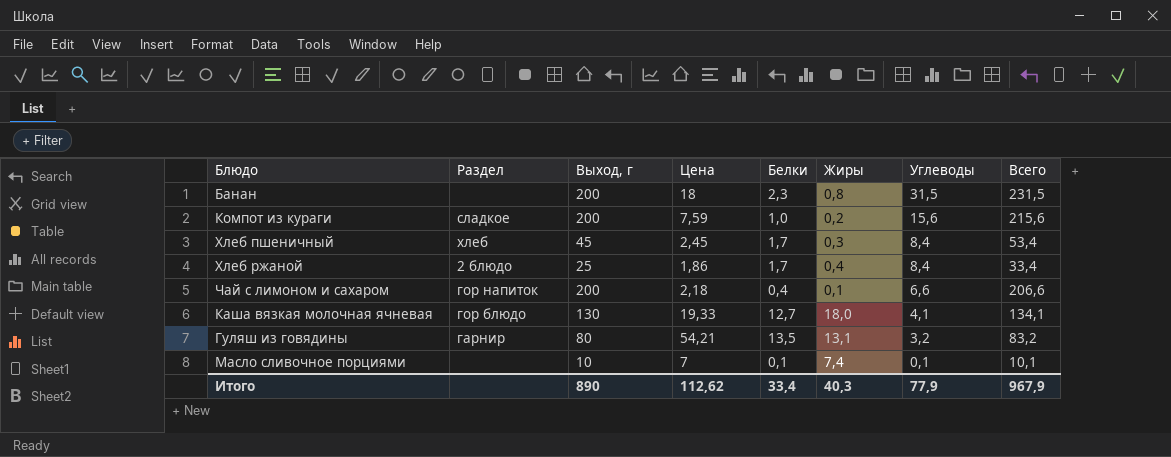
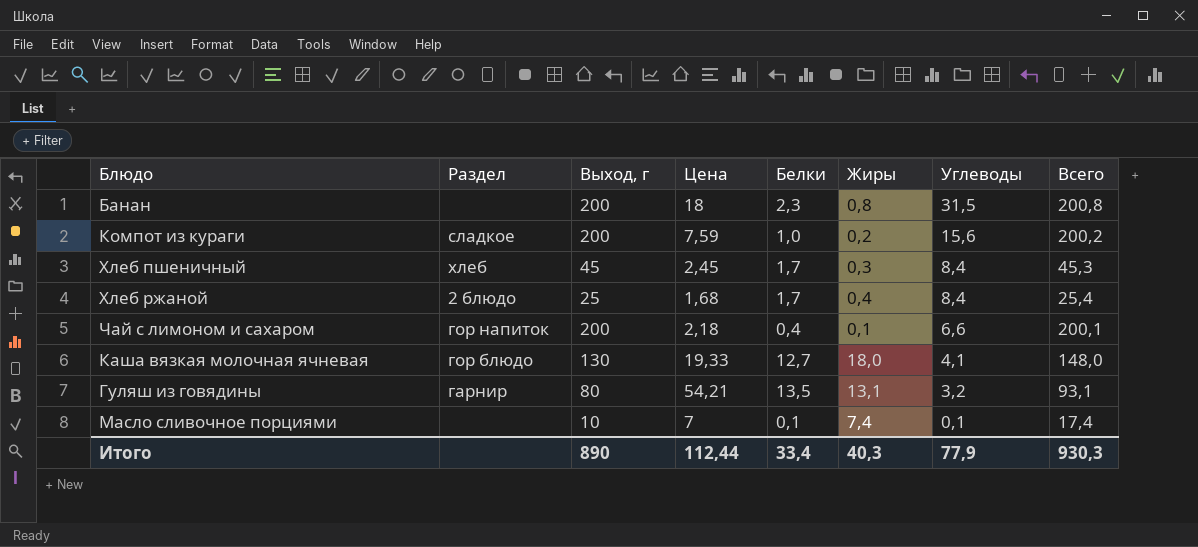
column Всего | formula: [Выход, г] + [Углеводы] -> [Выход, г] + [Жиры]
Хлеб ржаной | Цена: 1,86 -> 1,68
Итого | Цена: 112,62 -> 112,44
Итого | Всего: 967,9 -> 930,3

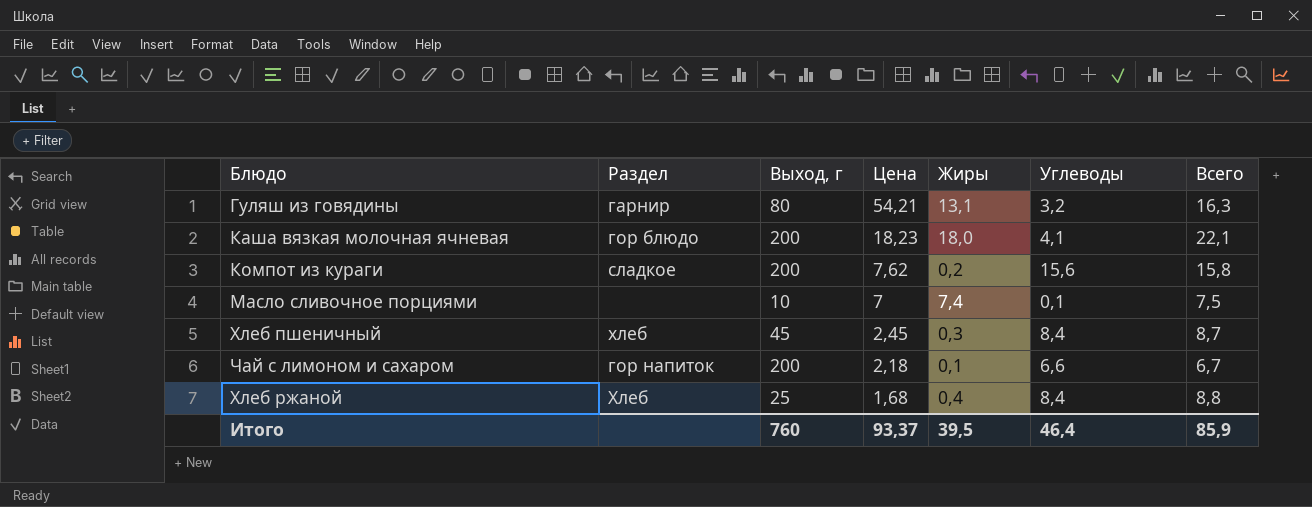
row order: Углеводы descending -> Цена descending
column Белки | position: 5 -> none
column Всего | formula: [Выход, г] + [Жиры] -> [Жиры] + [Углеводы]
row Банан: none | 200 | 18 | 2,3 | 0,8 | 31,5 | 200,8 -> none
Каша вязкая молочная ячневая | Выход, г: 130 -> 200
Каша вязкая молочная ячневая | Цена: 19,33 -> 18,23
Компот из кураги | Цена: 7,59 -> 7,62
Хлеб ржаной | Раздел: 2 блюдо -> Хлеб
Итого | Выход, г: 890 -> 760
Итого | Цена: 112,44 -> 93,37
Итого | Жиры: 40,3 -> 39,5
Итого | Углеводы: 77,9 -> 46,4
Итого | Всего: 930,3 -> 85,9

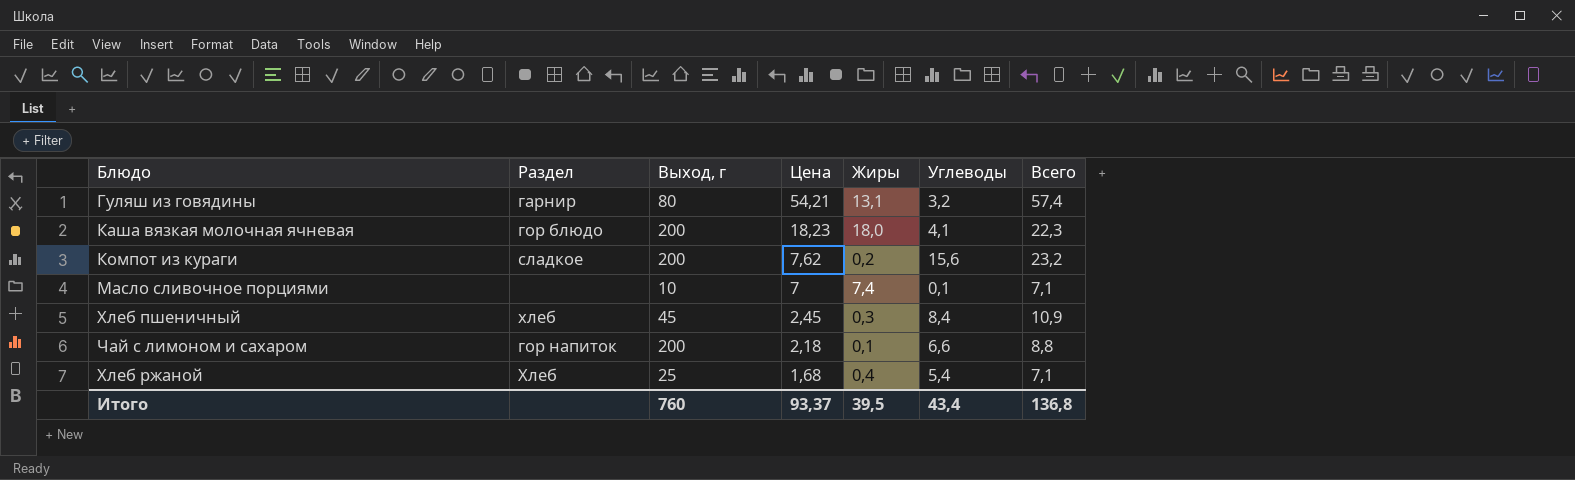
column Всего | formula: [Жиры] + [Углеводы] -> [Цена] + [Углеводы]
Хлеб ржаной | Углеводы: 8,4 -> 5,4
Итого | Углеводы: 46,4 -> 43,4
Итого | Всего: 85,9 -> 136,8

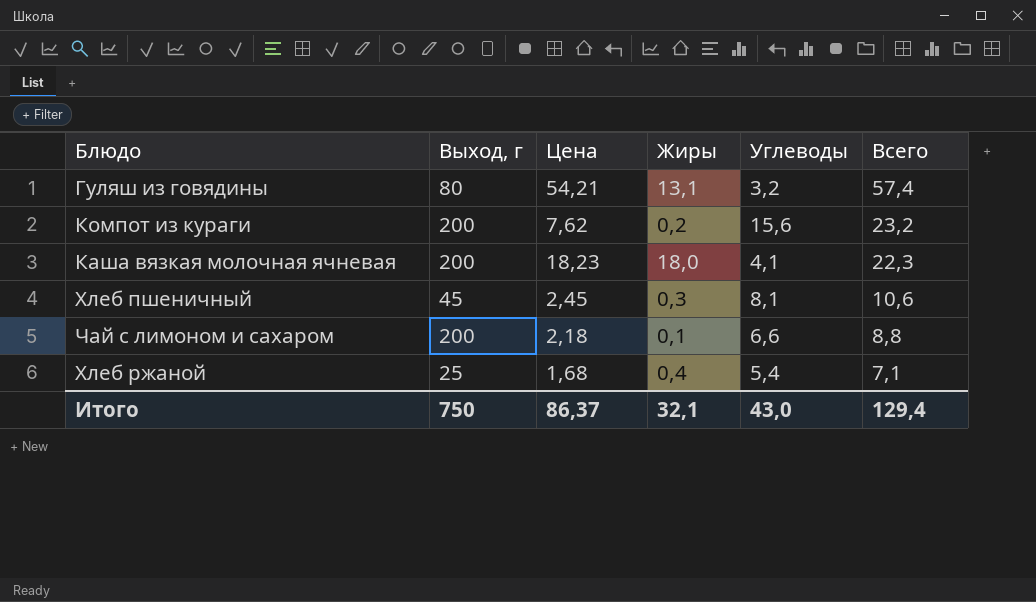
row order: Цена descending -> Всего descending
column Раздел | position: 2 -> none
row Масло сливочное порциями: none | 10 | 7 | 7,4 | 0,1 | 7,1 -> none
Хлеб пшеничный | Углеводы: 8,4 -> 8,1
Хлеб пшеничный | Всего: 10,9 -> 10,6
Итого | Выход, г: 760 -> 750
Итого | Цена: 93,37 -> 86,37
Итого | Жиры: 39,5 -> 32,1
Итого | Углеводы: 43,4 -> 43,0
Итого | Всего: 136,8 -> 129,4

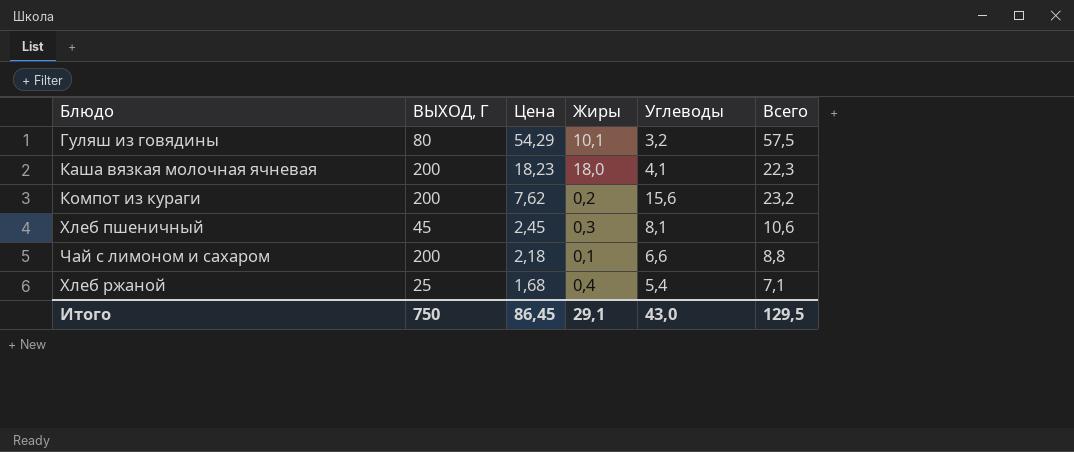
row order: Всего descending -> Цена descending
column name: Выход, г -> ВЫХОД, Г
Гуляш из говядины | Цена: 54,21 -> 54,29
Гуляш из говядины | Жиры: 13,1 -> 10,1
Гуляш из говядины | Всего: 57,4 -> 57,5
Итого | Цена: 86,37 -> 86,45
Итого | Жиры: 32,1 -> 29,1
Итого | Всего: 129,4 -> 129,5

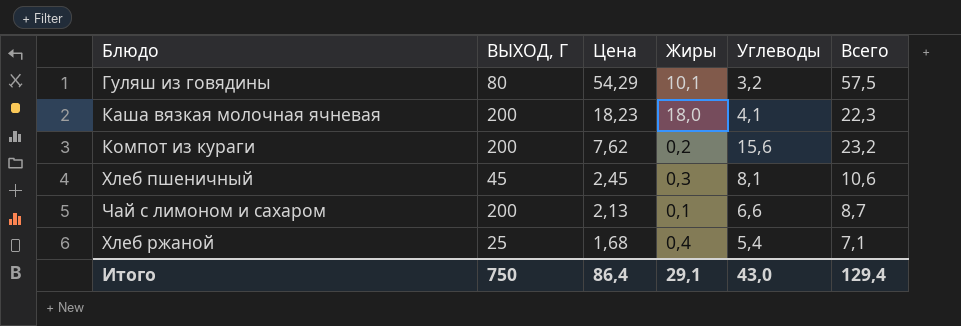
Чай с лимоном и сахаром | Цена: 2,18 -> 2,13
Чай с лимоном и сахаром | Всего: 8,8 -> 8,7
Итого | Цена: 86,45 -> 86,4
Итого | Всего: 129,5 -> 129,4

